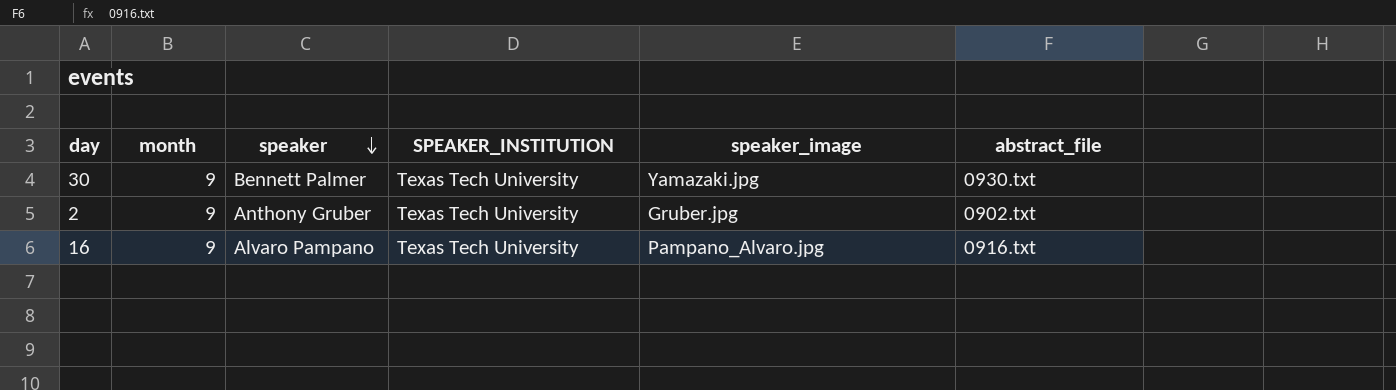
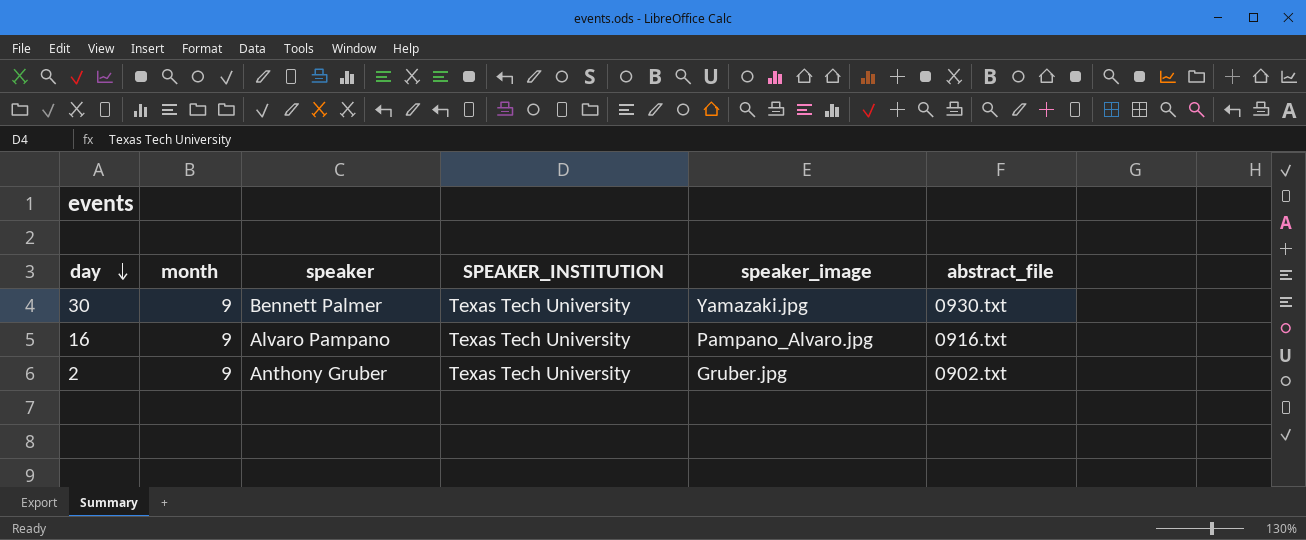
row order: speaker descending -> day descending

